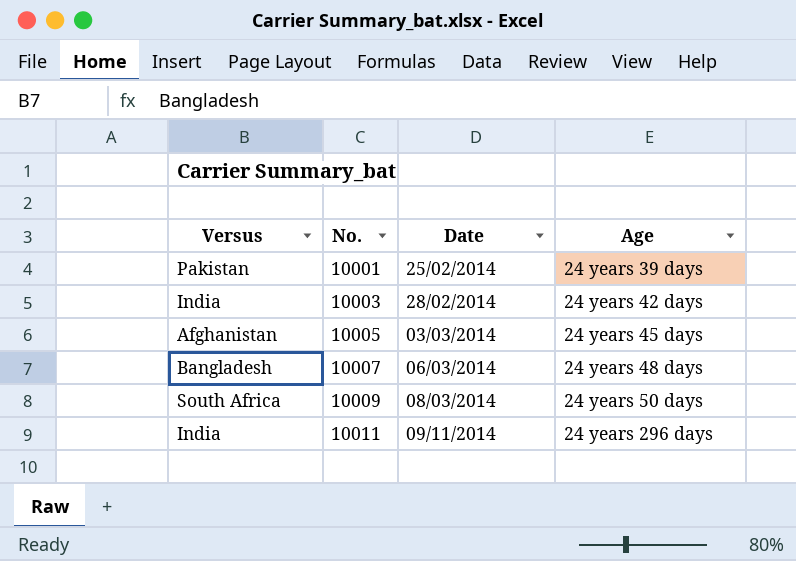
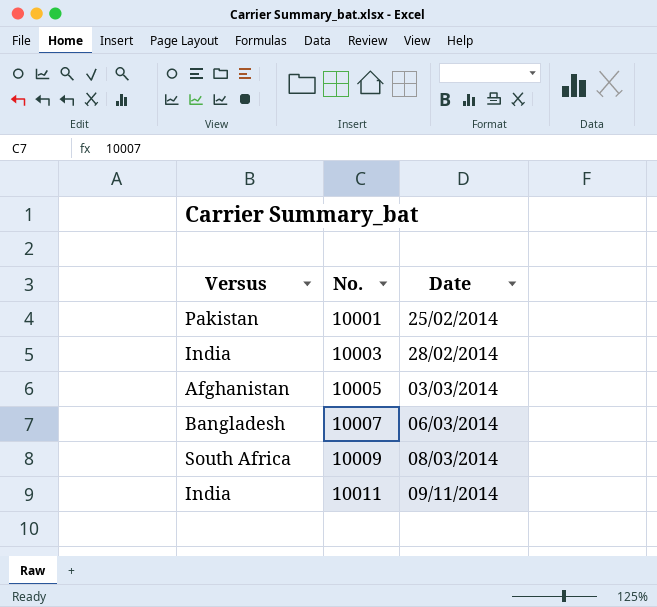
column Age | position: 4 -> none

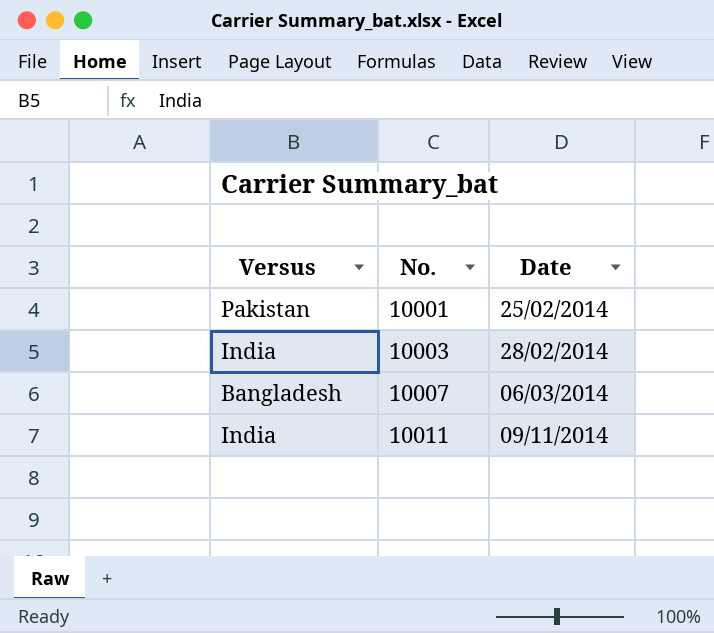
row 10005: Afghanistan | 03/03/2014 -> none
row 10009: South Africa | 08/03/2014 -> none

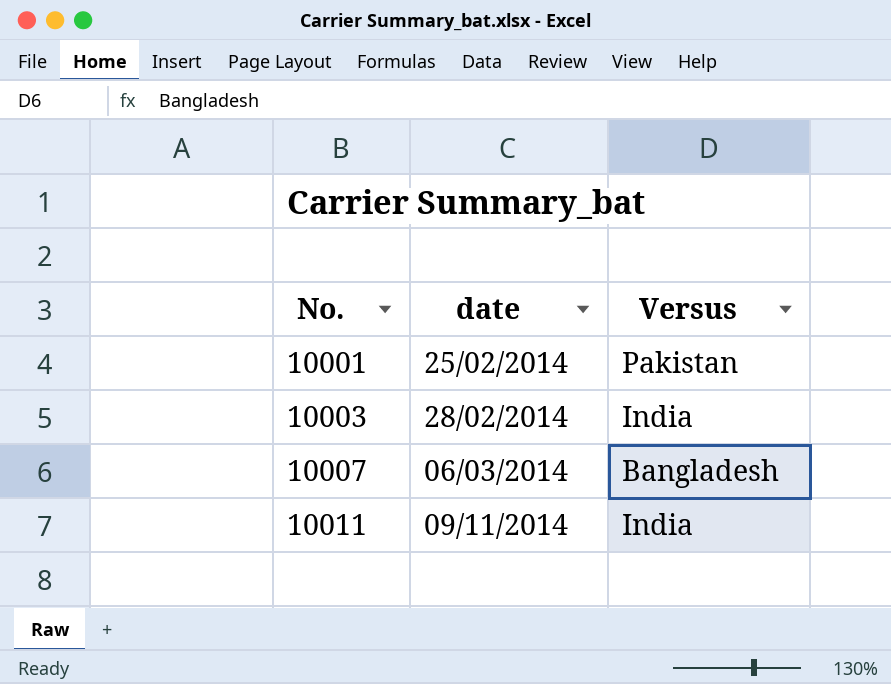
column name: Date -> date
column Versus | position: 1 -> 3

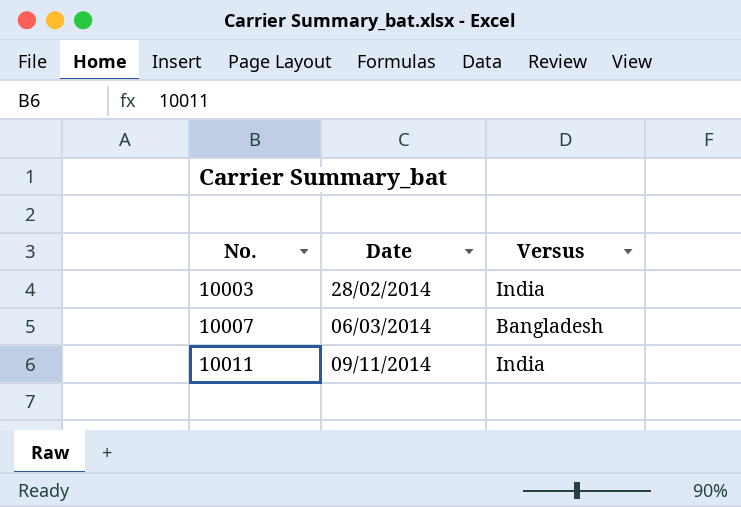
column name: date -> Date
row 10001: 25/02/2014 | Pakistan -> none

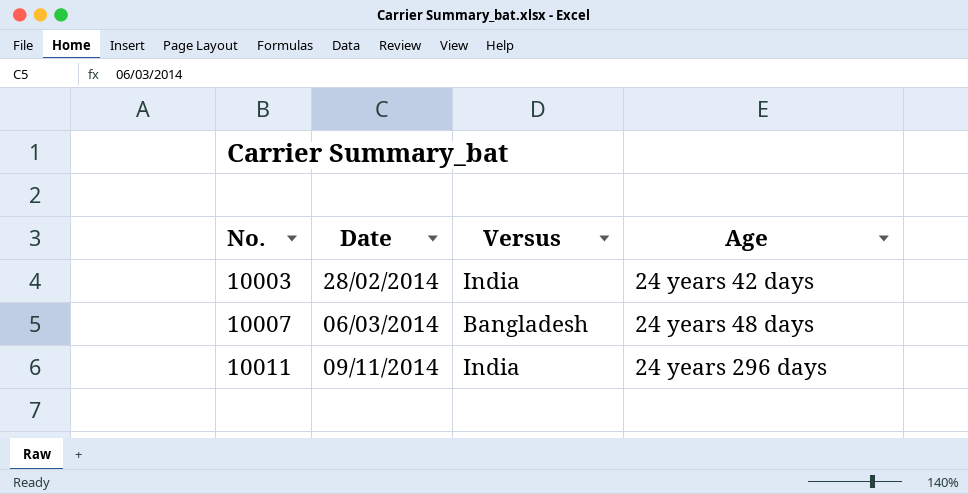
column Age | position: none -> 4

